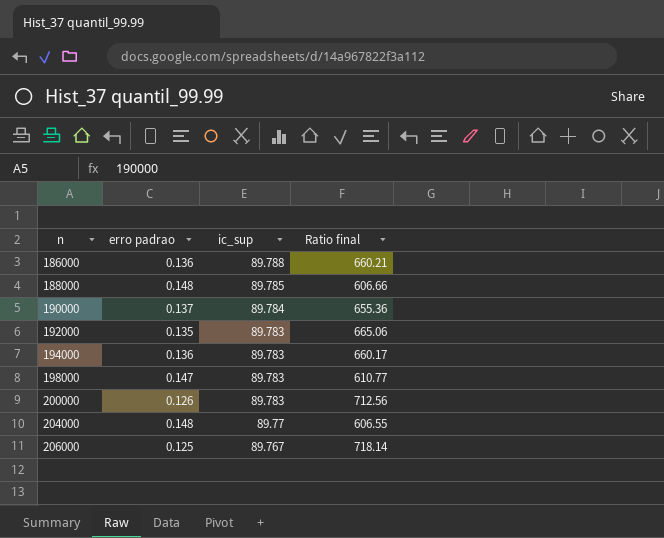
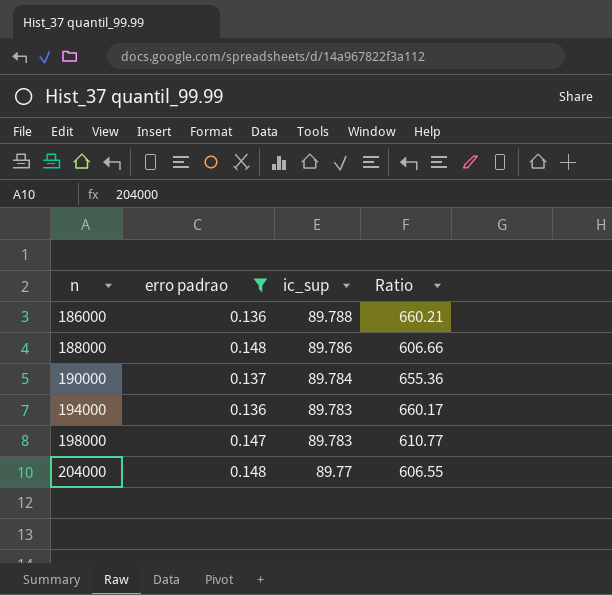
filter: none -> erro padrao >= 0.136
column name: Ratio final -> Ratio
188000 | ic_sup: 89.785 -> 89.786

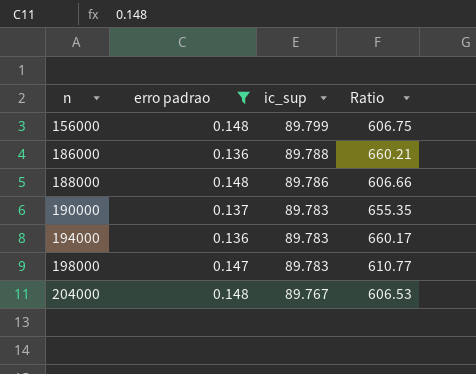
row 156000: none -> 0.148 | 89.799 | 606.75
190000 | ic_sup: 89.784 -> 89.783
190000 | Ratio: 655.36 -> 655.35
204000 | ic_sup: 89.77 -> 89.767
204000 | Ratio: 606.55 -> 606.53

